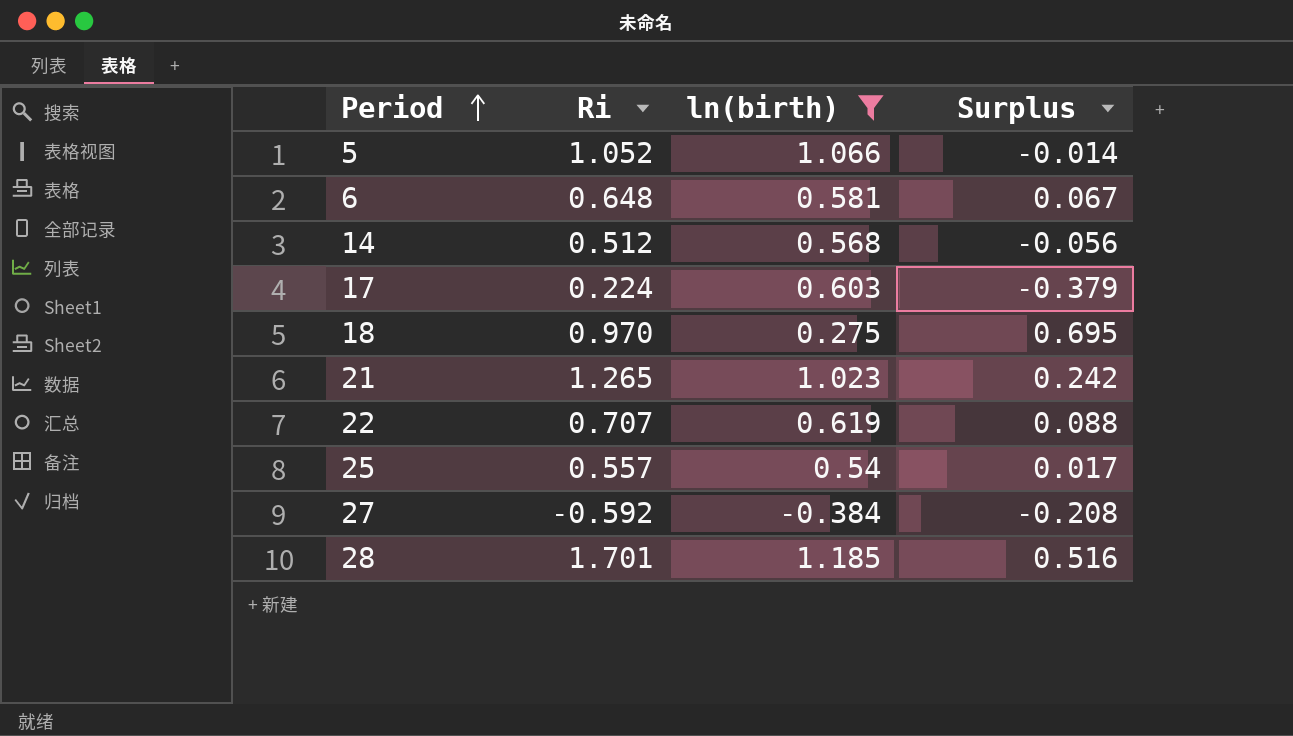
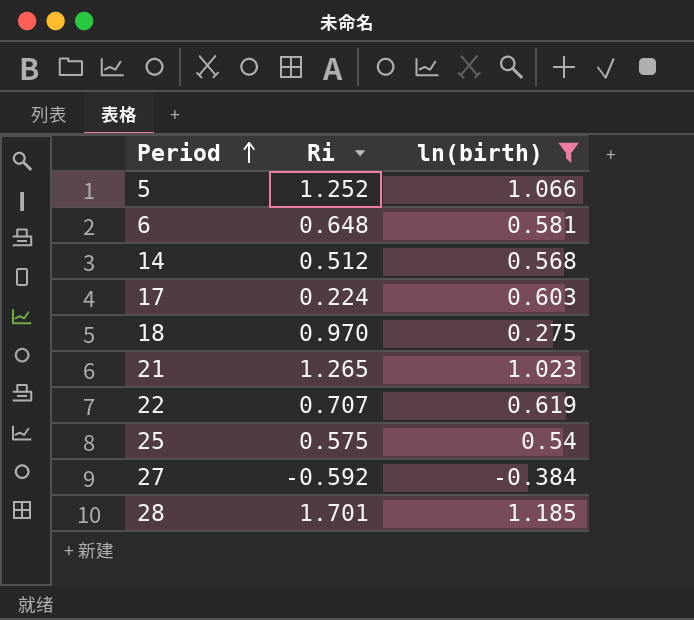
column Surplus | formula: [Ri] - [ln(birth)] -> none
5 | Ri: 1.052 -> 1.252
25 | Ri: 0.557 -> 0.575

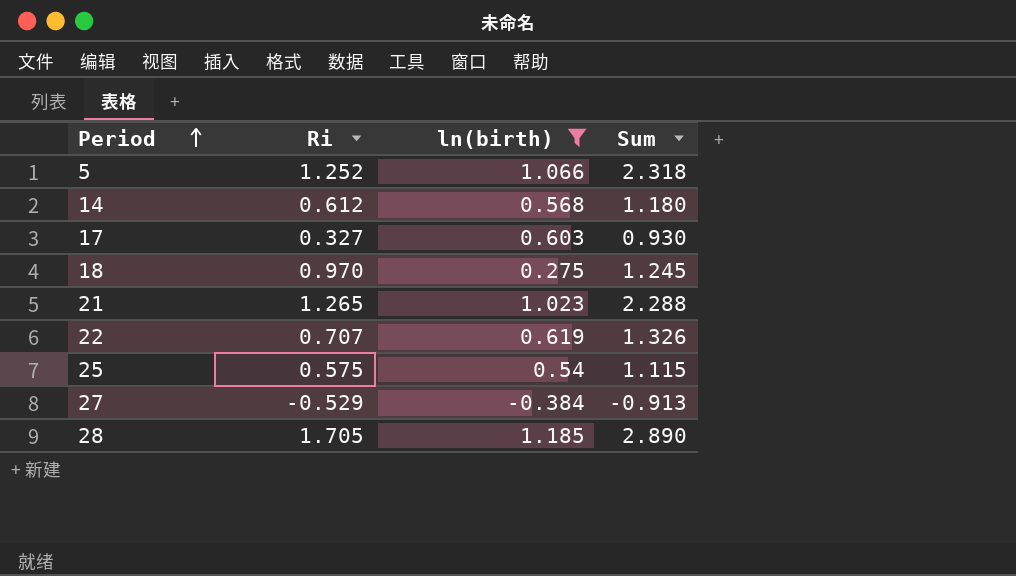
column Sum | formula: none -> [Ri] + [ln(birth)]
row 6: 0.648 | 0.581 -> none
14 | Ri: 0.512 -> 0.612
17 | Ri: 0.224 -> 0.327
27 | Ri: -0.592 -> -0.529
28 | Ri: 1.701 -> 1.705

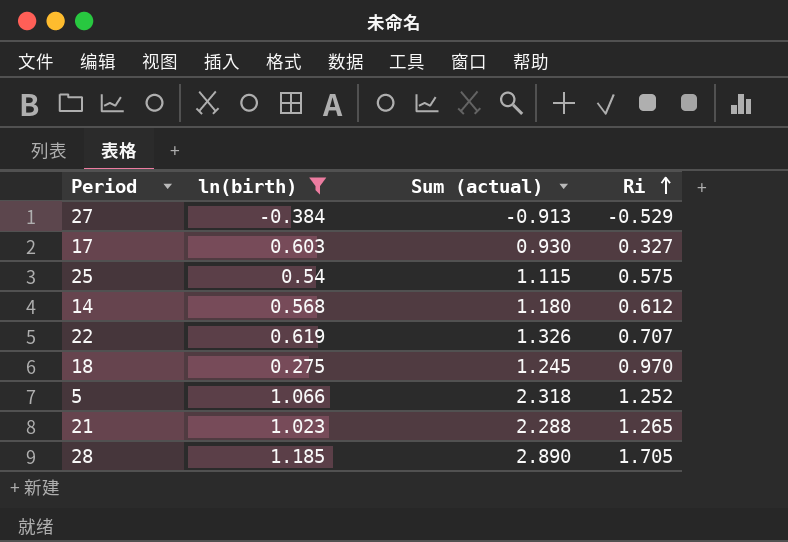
row order: Period ascending -> Ri ascending
column name: Sum -> Sum (actual)
column Ri | position: 2 -> 4

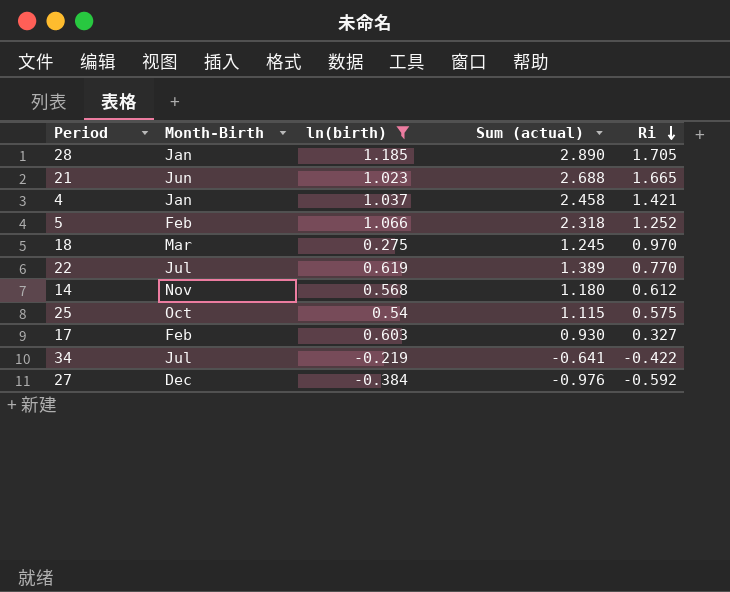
row order: Ri ascending -> Ri descending
column Month-Birth | position: none -> 2
21 | Sum (actual): 2.288 -> 2.688
21 | Ri: 1.265 -> 1.665
row 4: none -> Jan | 1.037 | 2.458 | 1.421
22 | Sum (actual): 1.326 -> 1.389
22 | Ri: 0.707 -> 0.770
row 34: none -> Jul | -0.219 | -0.641 | -0.422
27 | Sum (actual): -0.913 -> -0.976
27 | Ri: -0.529 -> -0.592

